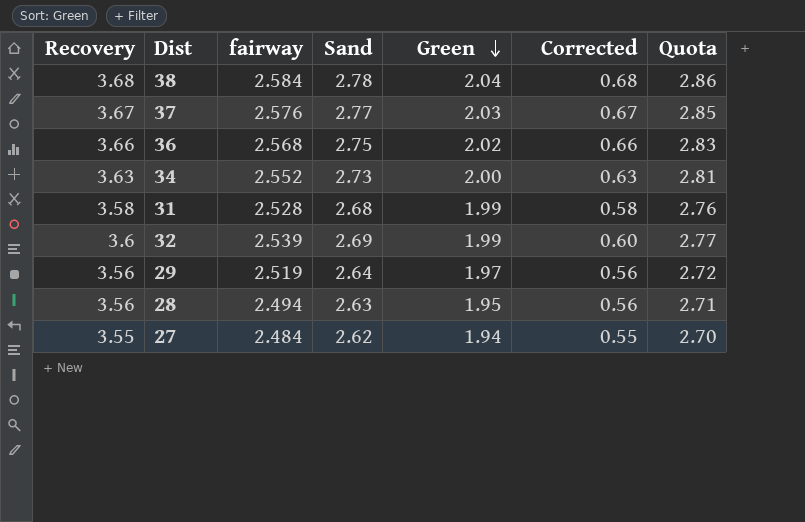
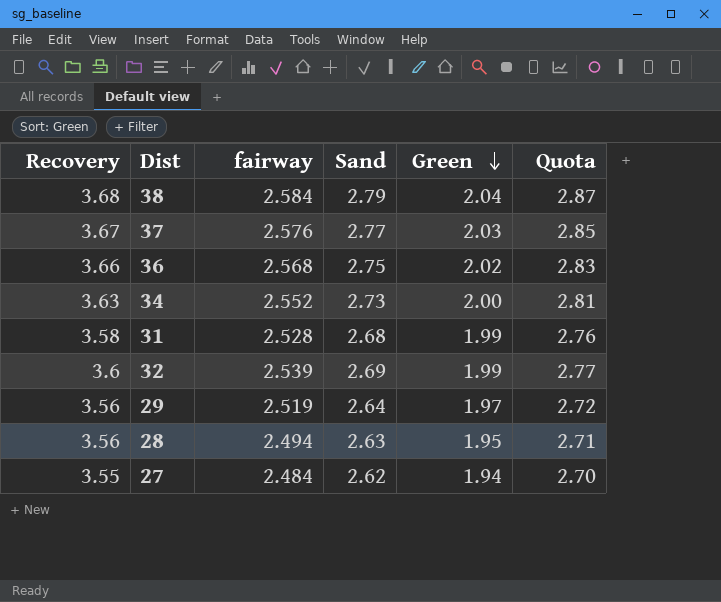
column Corrected | formula: [Recovery] - 3 -> none
38 | Sand: 2.78 -> 2.79
38 | Quota: 2.86 -> 2.87

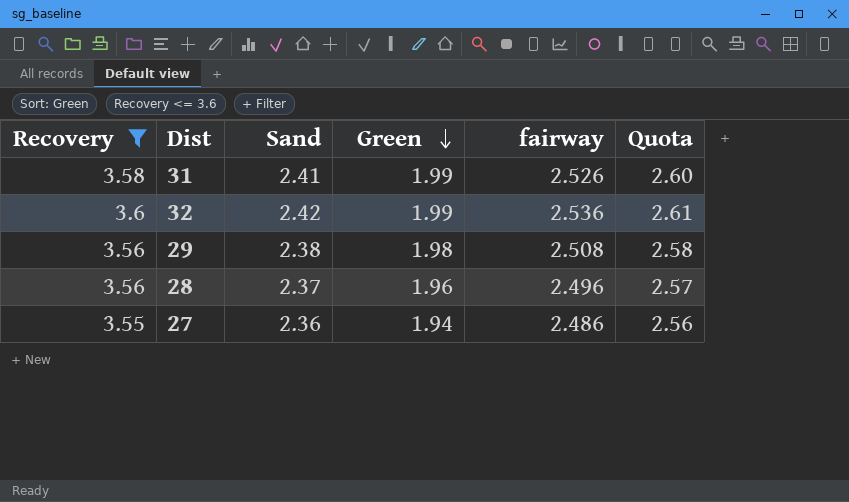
filter: none -> Recovery <= 3.6
column fairway | position: 3 -> 5
column Quota | formula: [Sand] * 1.03 -> [fairway] * 1.03
31 | Sand: 2.68 -> 2.41
31 | fairway: 2.528 -> 2.526
32 | Sand: 2.69 -> 2.42
32 | fairway: 2.539 -> 2.536
29 | Sand: 2.64 -> 2.38
29 | Green: 1.97 -> 1.98
29 | fairway: 2.519 -> 2.508
28 | Sand: 2.63 -> 2.37
28 | Green: 1.95 -> 1.96
28 | fairway: 2.494 -> 2.496
27 | Sand: 2.62 -> 2.36
27 | fairway: 2.484 -> 2.486

